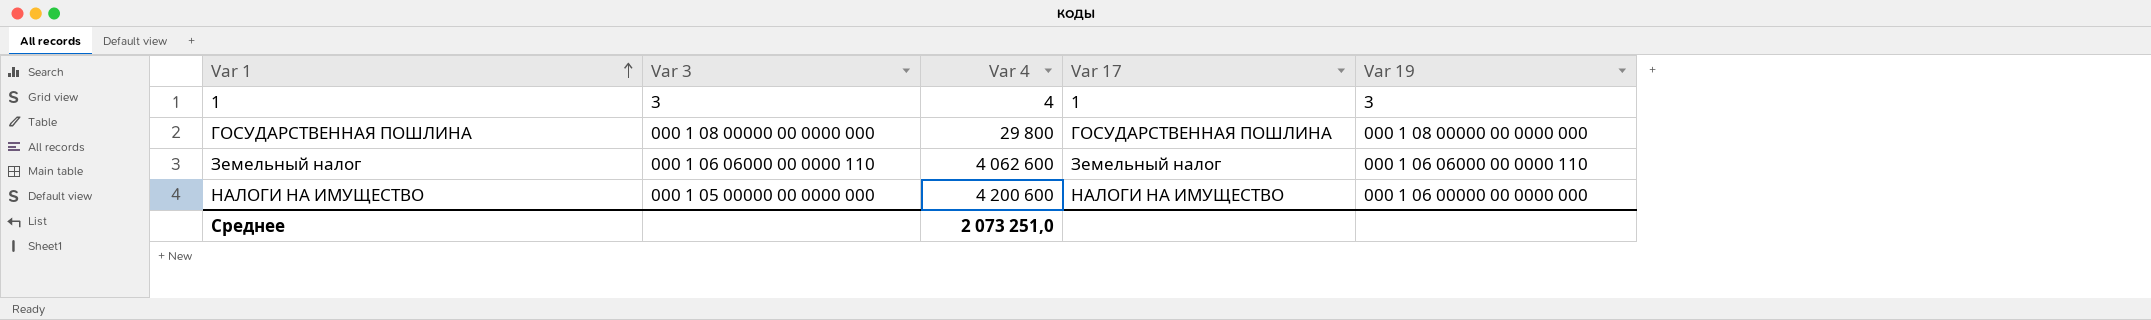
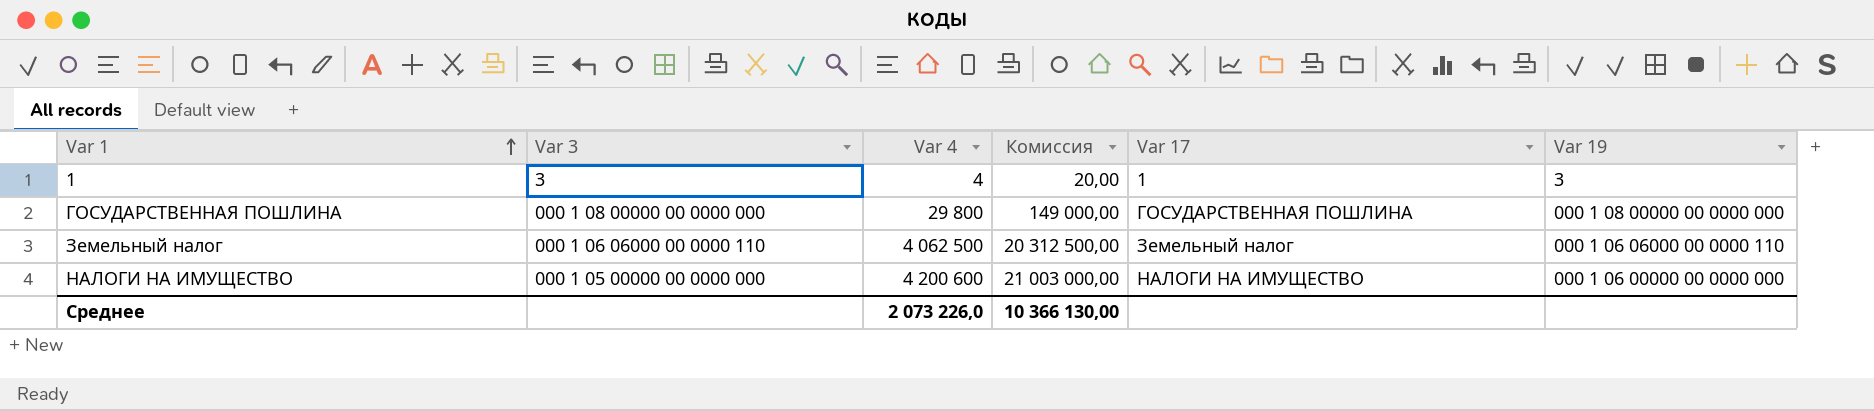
column Комиссия | formula: none -> [Var 4] * 5
Земельный налог | Var 4: 4 062 600 -> 4 062 500
Среднее | Var 4: 2 073 251,0 -> 2 073 226,0

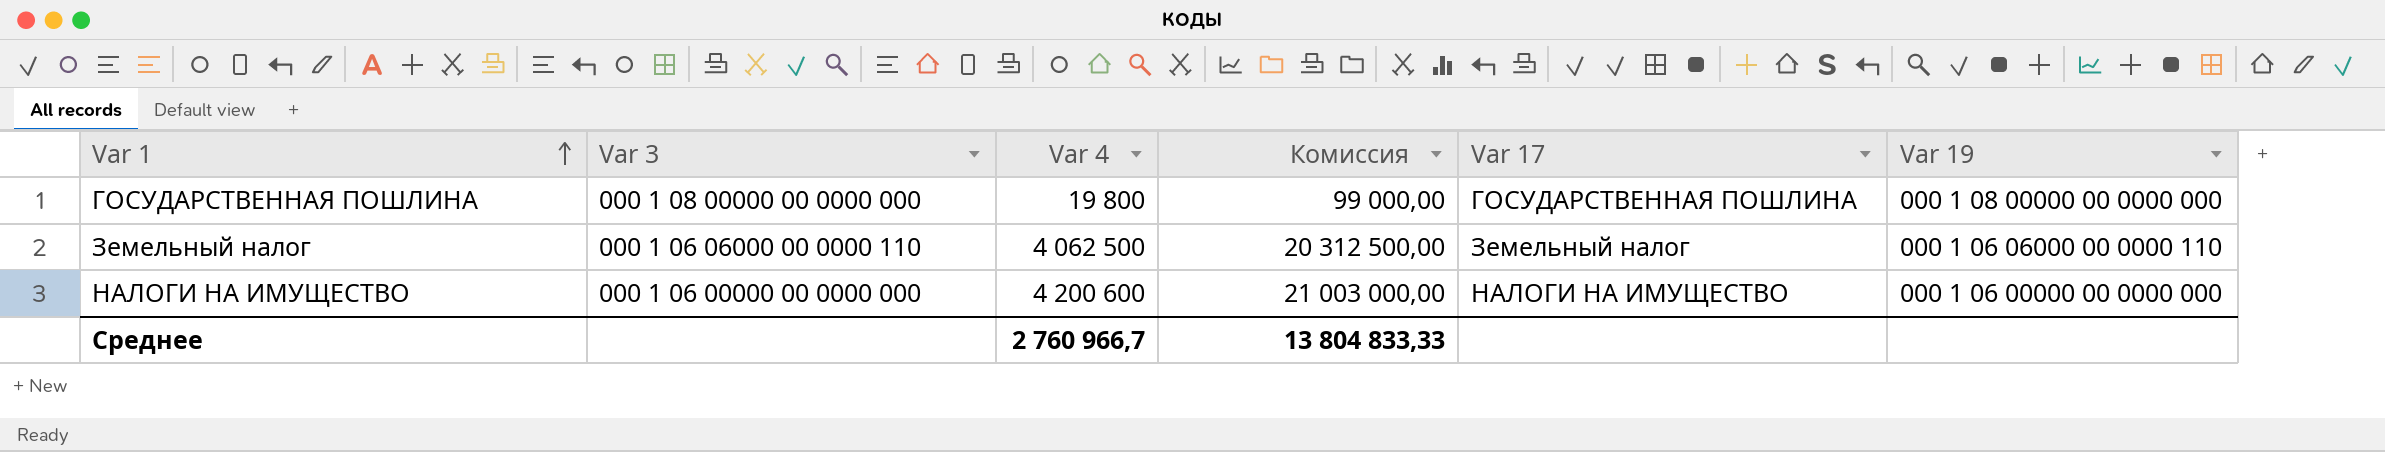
row 1: 3 | 4 | 20,00 | 1 | 3 -> none
ГОСУДАРСТВЕННАЯ ПОШЛИНА | Var 4: 29 800 -> 19 800
ГОСУДАРСТВЕННАЯ ПОШЛИНА | Комиссия: 149 000,00 -> 99 000,00
НАЛОГИ НА ИМУЩЕСТВО | Var 3: 000 1 05 00000 00 0000 000 -> 000 1 06 00000 00 0000 000
Среднее | Var 4: 2 073 226,0 -> 2 760 966,7
Среднее | Комиссия: 10 366 130,00 -> 13 804 833,33

